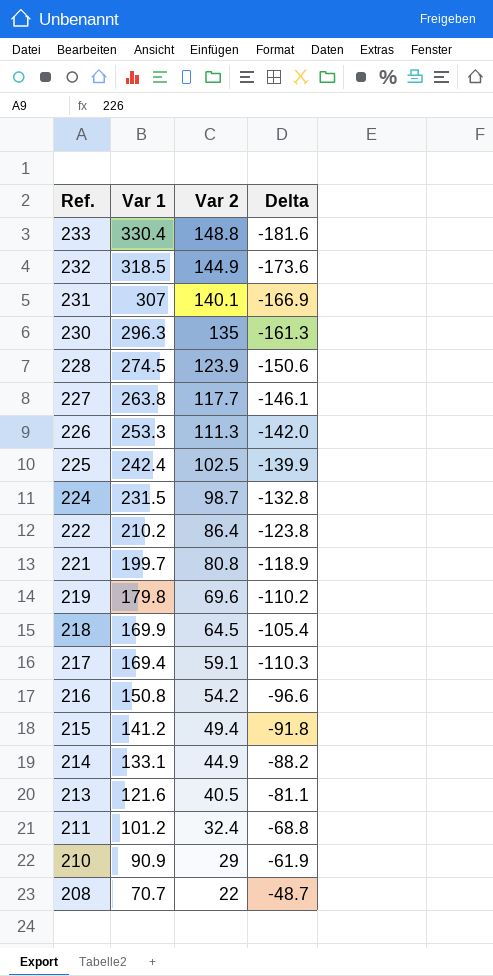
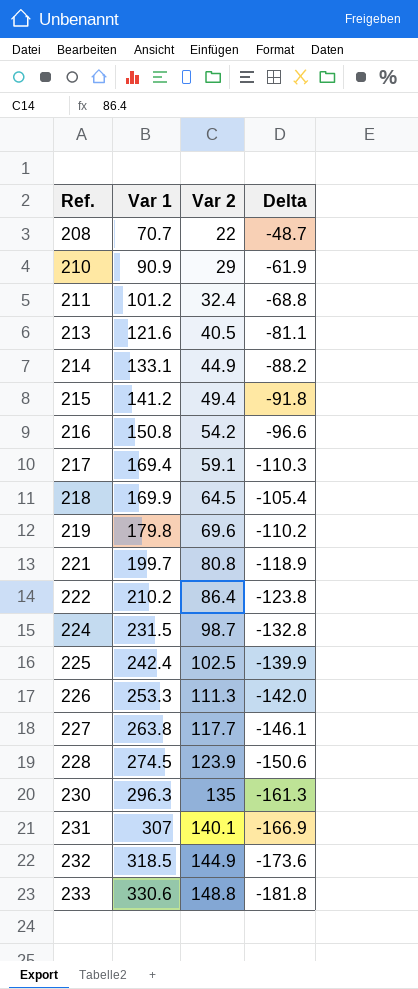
row order: Ref. descending -> Ref. ascending
233 | Var 1: 330.4 -> 330.6
233 | Delta: -181.6 -> -181.8

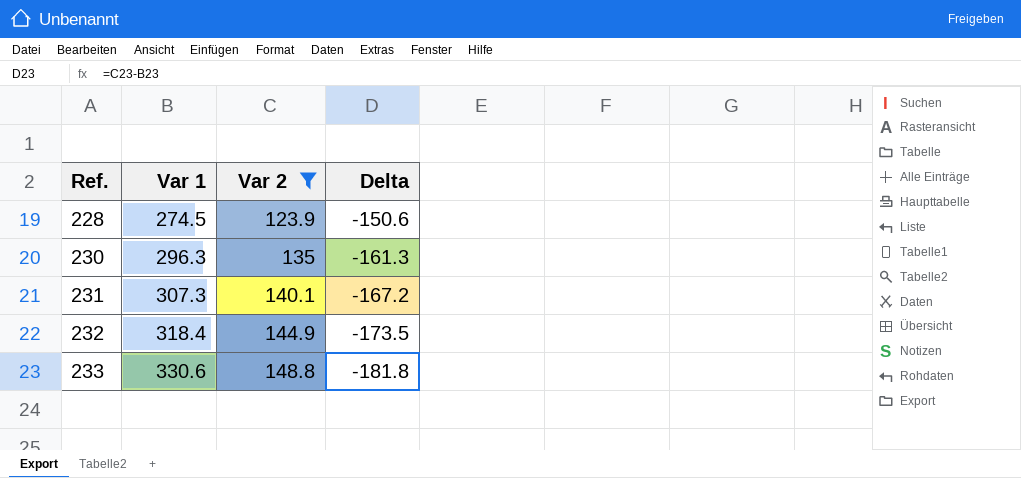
filter: none -> Var 2 >= 123.9
231 | Var 1: 307 -> 307.3
231 | Delta: -166.9 -> -167.2
232 | Var 1: 318.5 -> 318.4
232 | Delta: -173.6 -> -173.5

